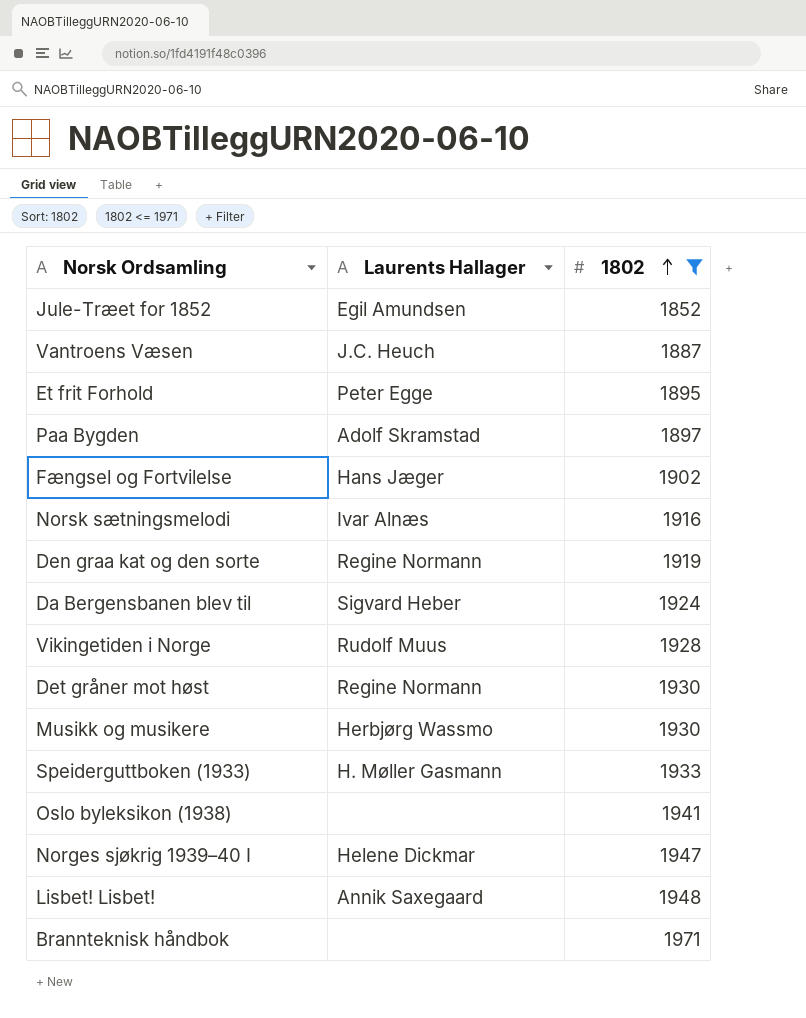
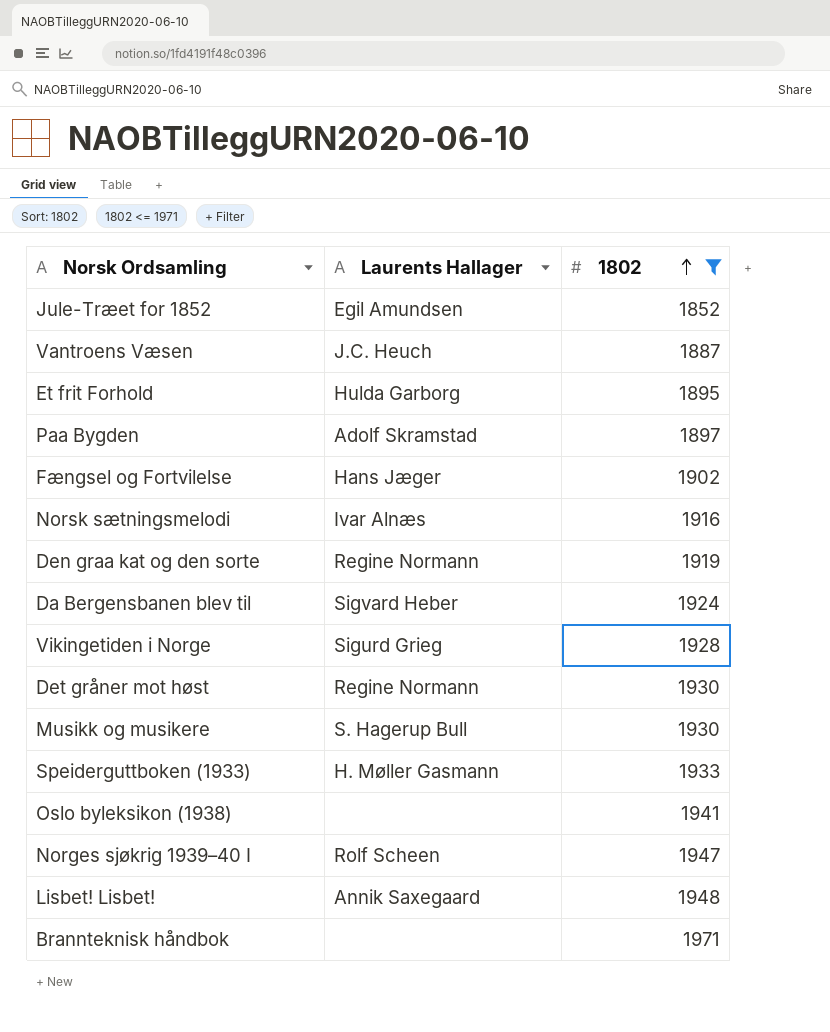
Et frit Forhold | Laurents Hallager: Peter Egge -> Hulda Garborg
Vikingetiden i Norge | Laurents Hallager: Rudolf Muus -> Sigurd Grieg
Musikk og musikere | Laurents Hallager: Herbjørg Wassmo -> S. Hagerup Bull
Norges sjøkrig 1939–40 I | Laurents Hallager: Helene Dickmar -> Rolf Scheen

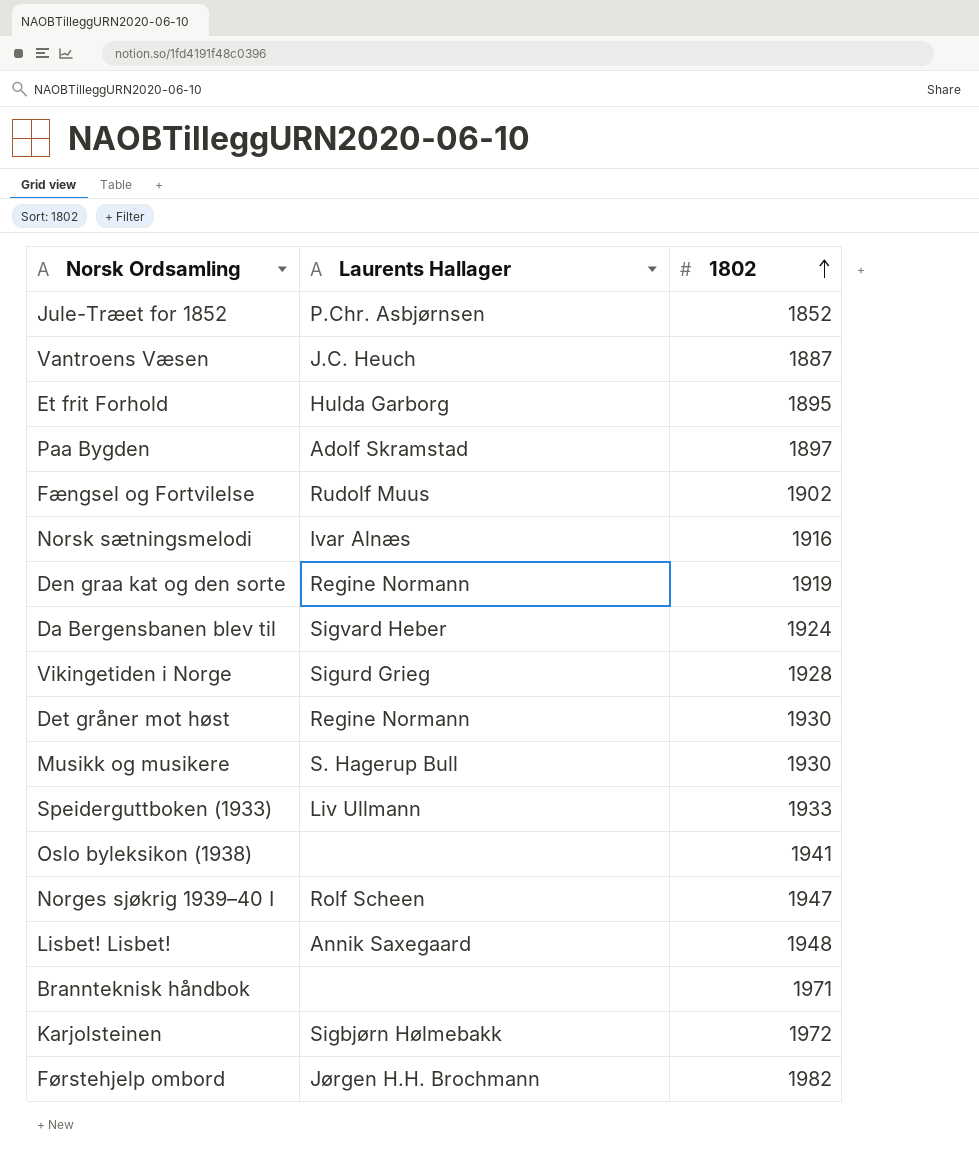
filter: 1802 <= 1971 -> none
Jule-Træet for 1852 | Laurents Hallager: Egil Amundsen -> P.Chr. Asbjørnsen
Fængsel og Fortvilelse | Laurents Hallager: Hans Jæger -> Rudolf Muus
Speiderguttboken (1933) | Laurents Hallager: H. Møller Gasmann -> Liv Ullmann

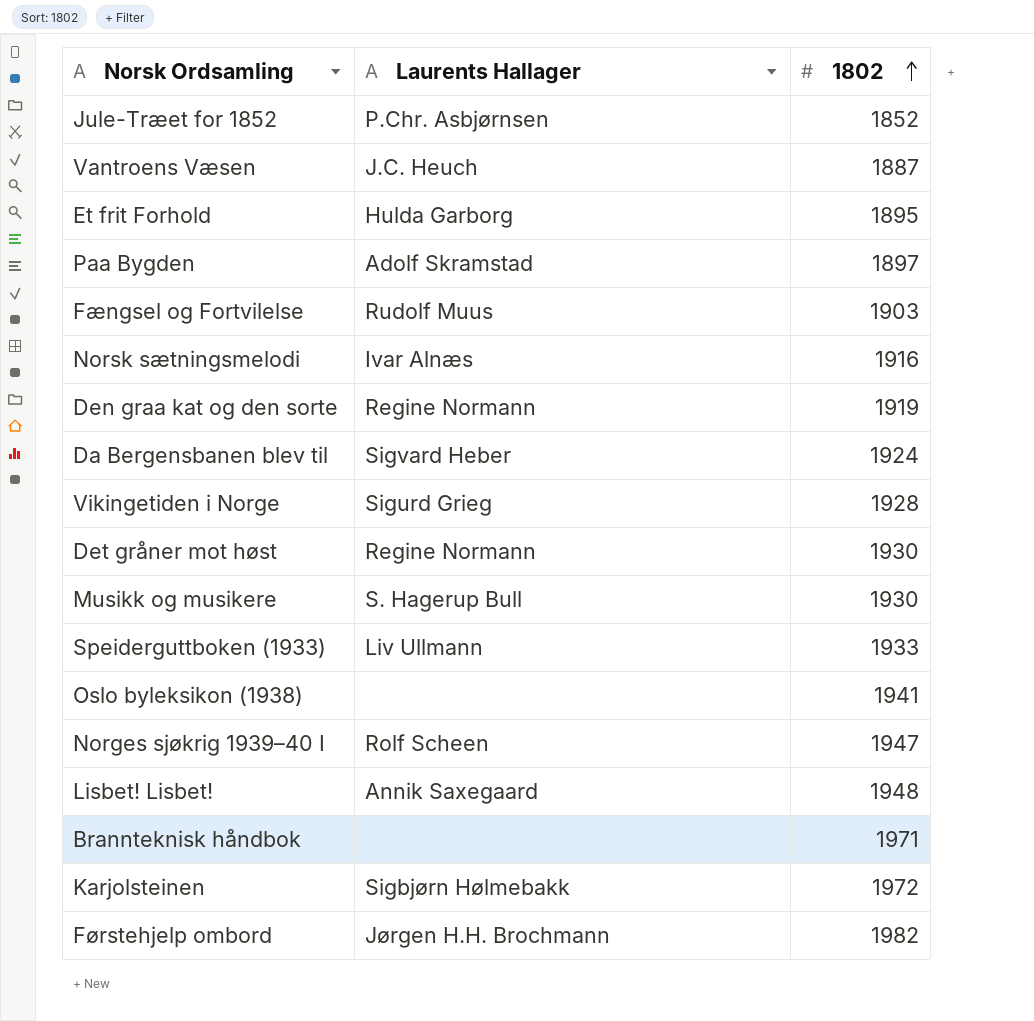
Fængsel og Fortvilelse | 1802: 1902 -> 1903

